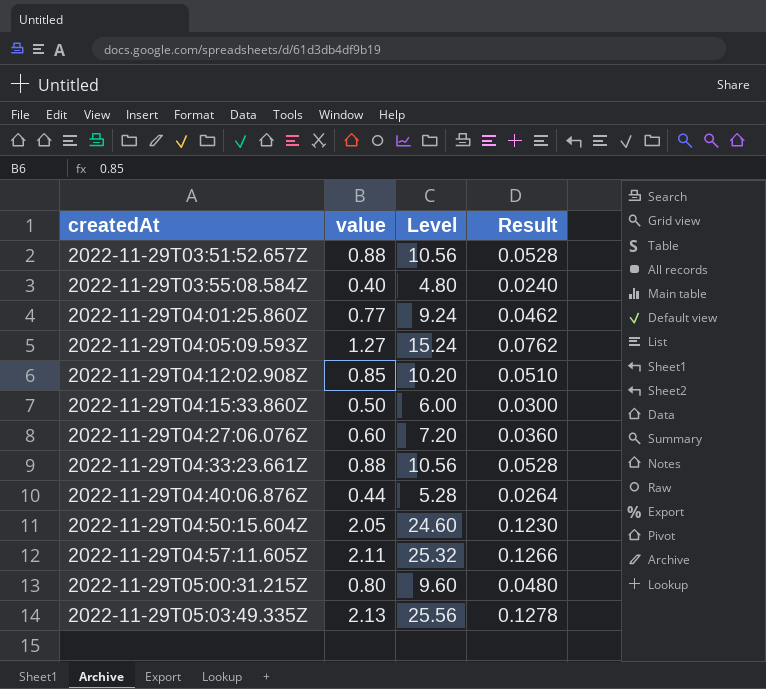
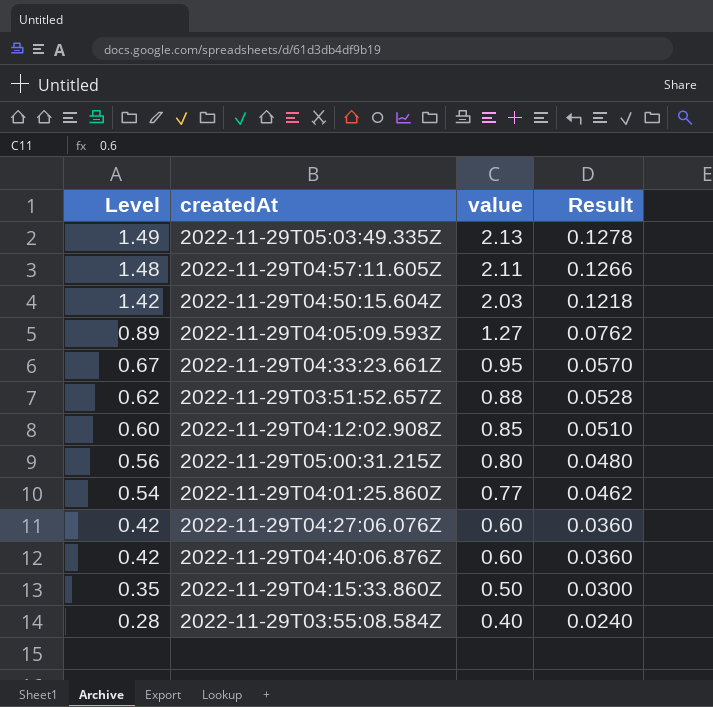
row order: createdAt ascending -> Level descending
column Level | formula: [value] * 12 -> [value] * 0.7
column Level | position: 3 -> 1
2022-11-29T04:50:15.604Z | value: 2.05 -> 2.03
2022-11-29T04:50:15.604Z | Result: 0.1230 -> 0.1218
2022-11-29T04:33:23.661Z | value: 0.88 -> 0.95
2022-11-29T04:33:23.661Z | Result: 0.0528 -> 0.0570
2022-11-29T04:40:06.876Z | value: 0.44 -> 0.60
2022-11-29T04:40:06.876Z | Result: 0.0264 -> 0.0360

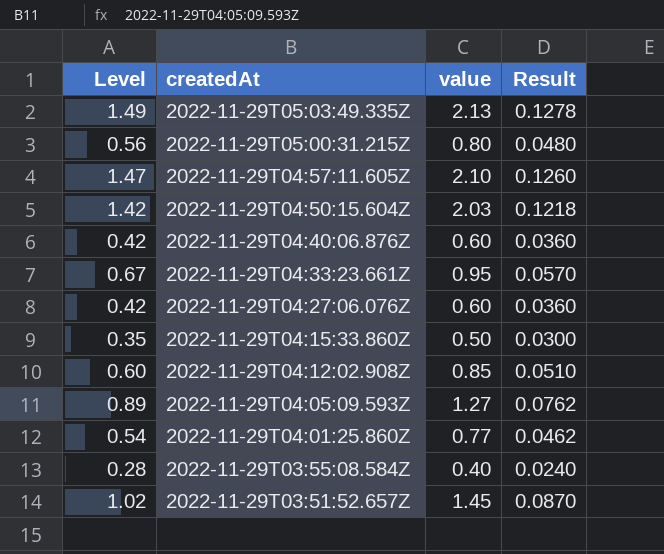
row order: Level descending -> createdAt descending
2022-11-29T04:57:11.605Z | Level: 1.48 -> 1.47
2022-11-29T04:57:11.605Z | value: 2.11 -> 2.10
2022-11-29T04:57:11.605Z | Result: 0.1266 -> 0.1260
2022-11-29T03:51:52.657Z | Level: 0.62 -> 1.02
2022-11-29T03:51:52.657Z | value: 0.88 -> 1.45
2022-11-29T03:51:52.657Z | Result: 0.0528 -> 0.0870

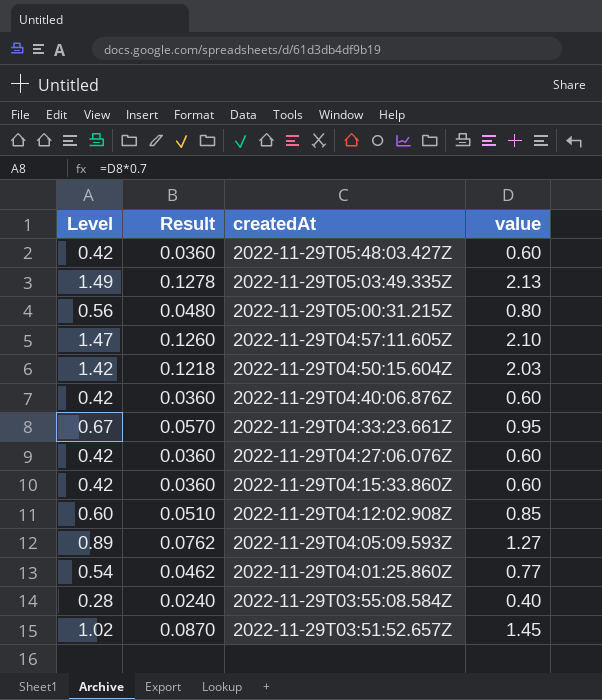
column Result | position: 4 -> 2
row 2022-11-29T05:48:03.427Z: none -> 0.42 | 0.0360 | 0.60
2022-11-29T04:15:33.860Z | Level: 0.35 -> 0.42
2022-11-29T04:15:33.860Z | Result: 0.0300 -> 0.0360
2022-11-29T04:15:33.860Z | value: 0.50 -> 0.60

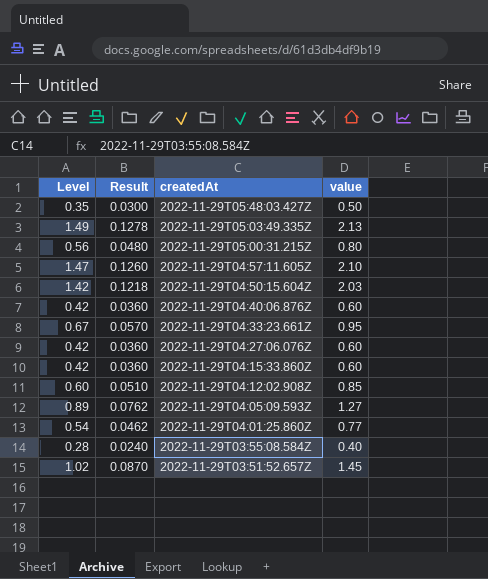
2022-11-29T05:48:03.427Z | Level: 0.42 -> 0.35
2022-11-29T05:48:03.427Z | Result: 0.0360 -> 0.0300
2022-11-29T05:48:03.427Z | value: 0.60 -> 0.50

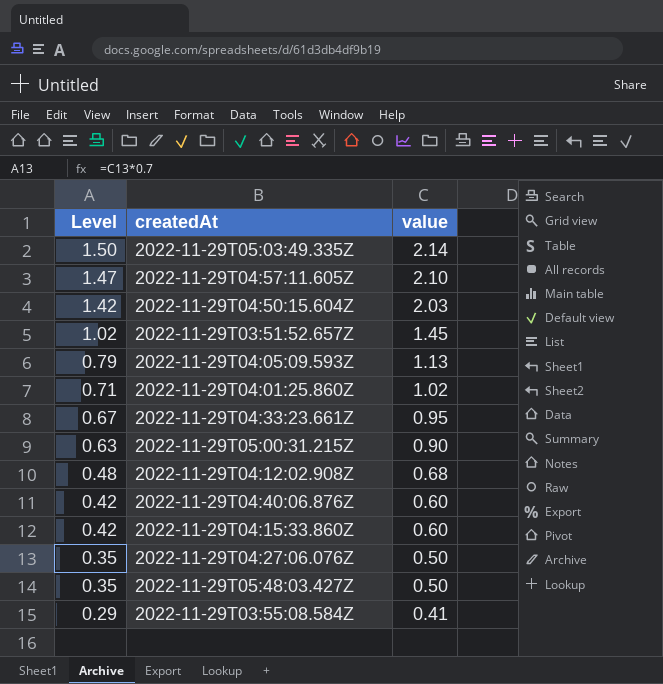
row order: createdAt descending -> Level descending
column Result | formula: [value] * 0.06 -> none
2022-11-29T05:03:49.335Z | Level: 1.49 -> 1.50
2022-11-29T05:03:49.335Z | value: 2.13 -> 2.14
2022-11-29T04:05:09.593Z | Level: 0.89 -> 0.79
2022-11-29T04:05:09.593Z | value: 1.27 -> 1.13
2022-11-29T04:01:25.860Z | Level: 0.54 -> 0.71
2022-11-29T04:01:25.860Z | value: 0.77 -> 1.02
2022-11-29T05:00:31.215Z | Level: 0.56 -> 0.63
2022-11-29T05:00:31.215Z | value: 0.80 -> 0.90
2022-11-29T04:12:02.908Z | Level: 0.60 -> 0.48
2022-11-29T04:12:02.908Z | value: 0.85 -> 0.68
2022-11-29T04:27:06.076Z | Level: 0.42 -> 0.35
2022-11-29T04:27:06.076Z | value: 0.60 -> 0.50
2022-11-29T03:55:08.584Z | Level: 0.28 -> 0.29
2022-11-29T03:55:08.584Z | value: 0.40 -> 0.41

